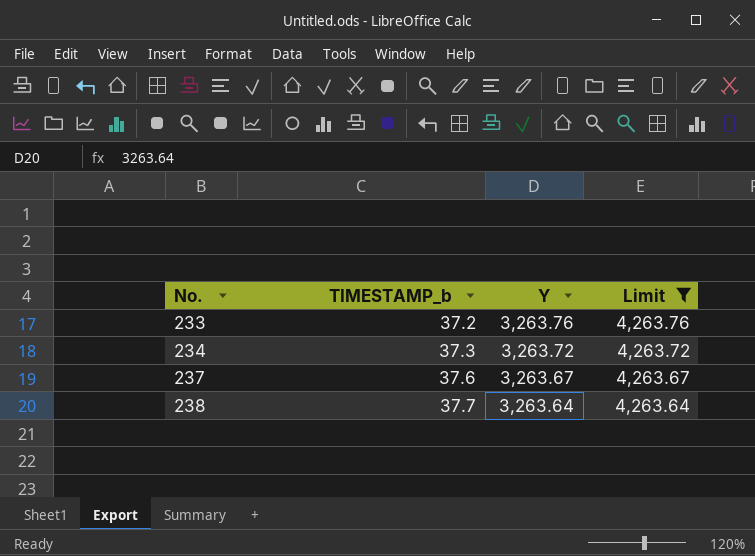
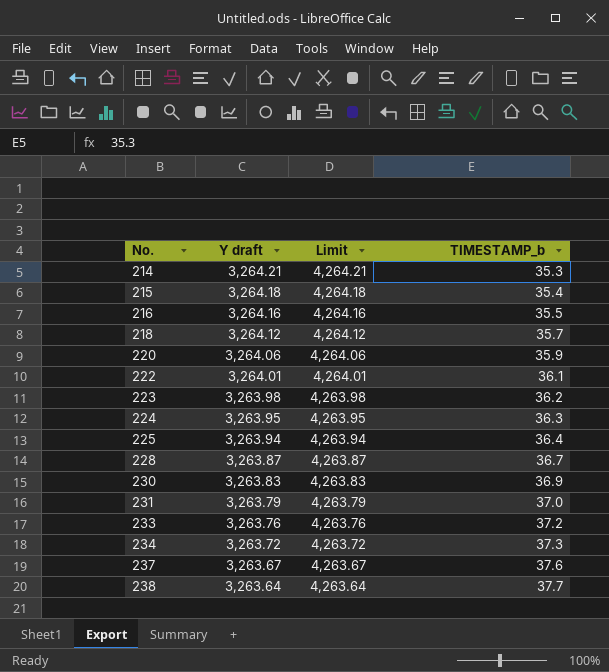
filter: Limit <= 4,263.76 -> none
column name: Y -> Y draft
column TIMESTAMP_b | position: 2 -> 4

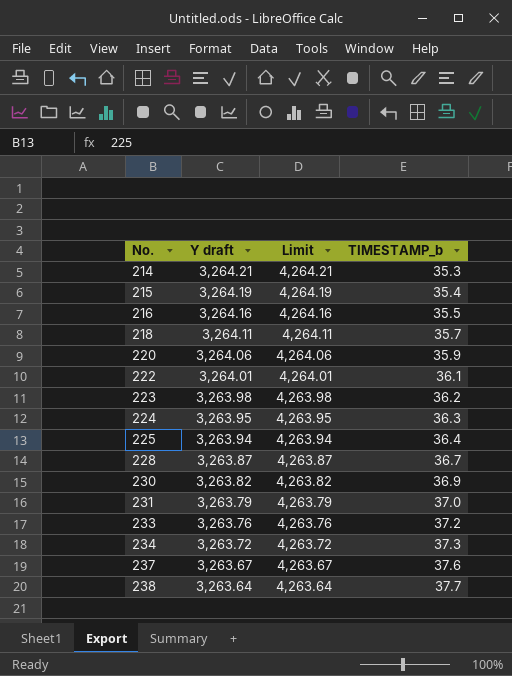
215 | Y draft: 3,264.18 -> 3,264.19
215 | Limit: 4,264.18 -> 4,264.19
218 | Y draft: 3,264.12 -> 3,264.11
218 | Limit: 4,264.12 -> 4,264.11
230 | Y draft: 3,263.83 -> 3,263.82
230 | Limit: 4,263.83 -> 4,263.82

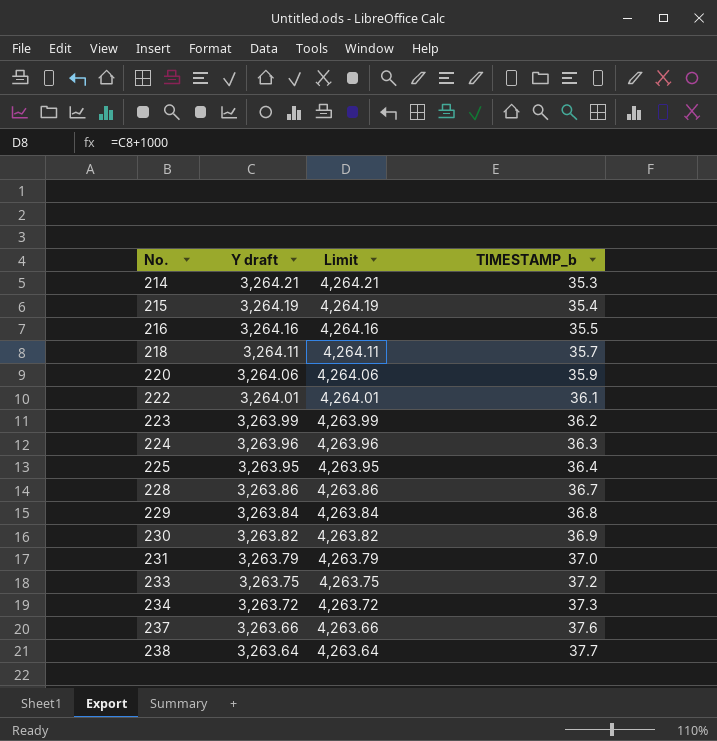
223 | Y draft: 3,263.98 -> 3,263.99
223 | Limit: 4,263.98 -> 4,263.99
224 | Y draft: 3,263.95 -> 3,263.96
224 | Limit: 4,263.95 -> 4,263.96
225 | Y draft: 3,263.94 -> 3,263.95
225 | Limit: 4,263.94 -> 4,263.95
228 | Y draft: 3,263.87 -> 3,263.86
228 | Limit: 4,263.87 -> 4,263.86
row 229: none -> 3,263.84 | 4,263.84 | 36.8
233 | Y draft: 3,263.76 -> 3,263.75
233 | Limit: 4,263.76 -> 4,263.75
237 | Y draft: 3,263.67 -> 3,263.66
237 | Limit: 4,263.67 -> 4,263.66

